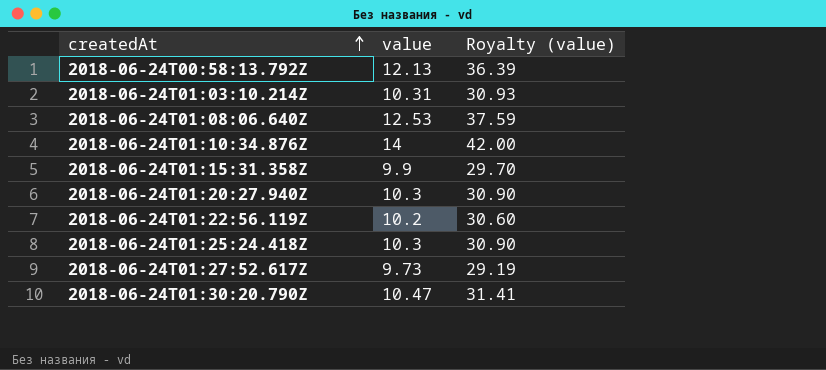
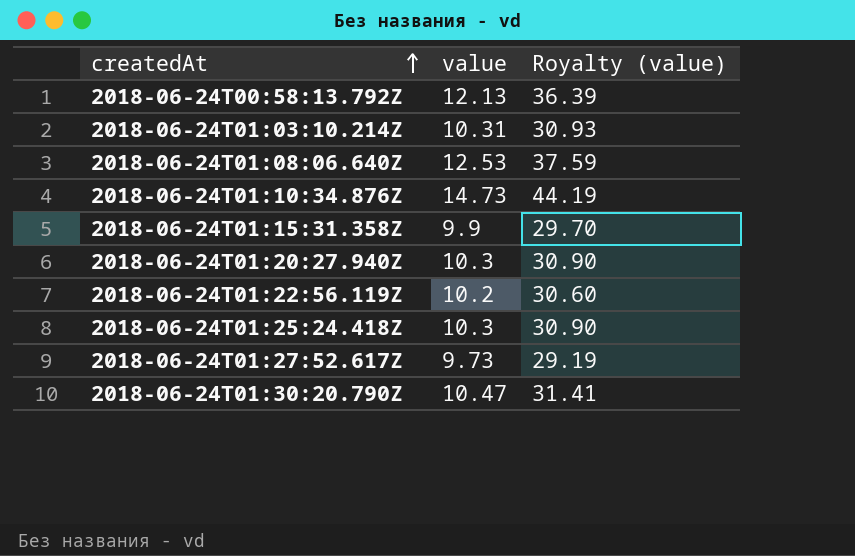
2018-06-24T01:10:34.876Z | value: 14 -> 14.73
2018-06-24T01:10:34.876Z | Royalty (value): 42.00 -> 44.19

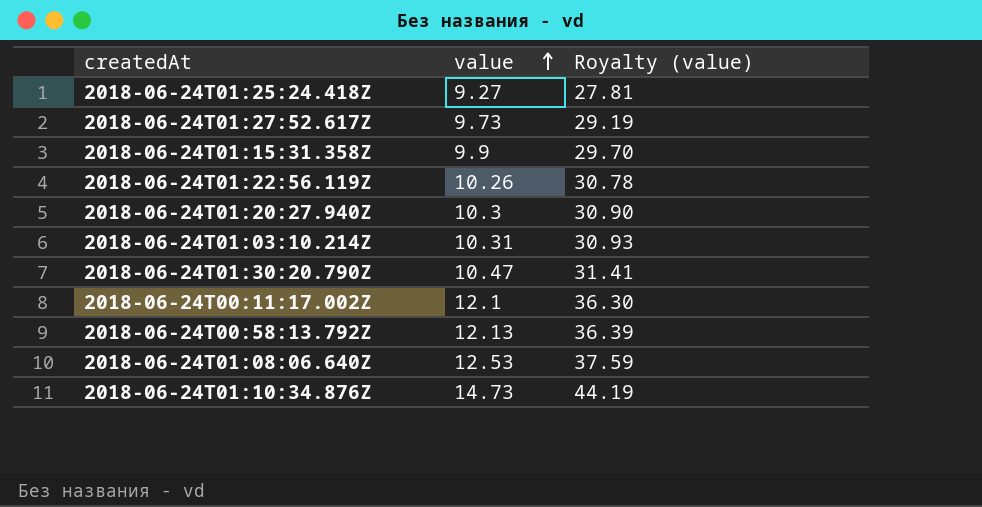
row order: createdAt ascending -> value ascending
2018-06-24T01:25:24.418Z | value: 10.3 -> 9.27
2018-06-24T01:25:24.418Z | Royalty (value): 30.90 -> 27.81
2018-06-24T01:22:56.119Z | value: 10.2 -> 10.26
2018-06-24T01:22:56.119Z | Royalty (value): 30.60 -> 30.78
row 2018-06-24T00:11:17.002Z: none -> 12.1 | 36.30

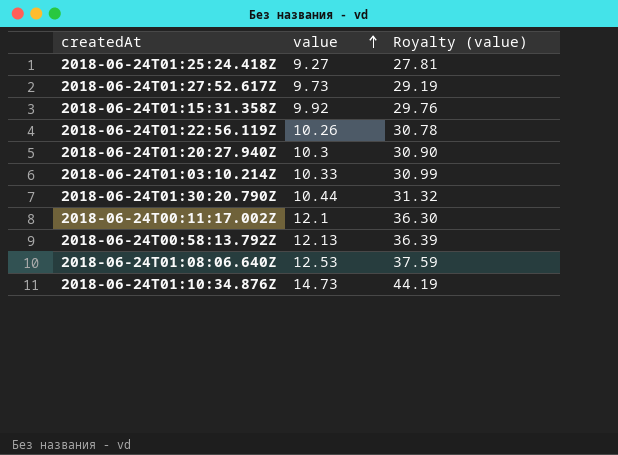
2018-06-24T01:15:31.358Z | value: 9.9 -> 9.92
2018-06-24T01:15:31.358Z | Royalty (value): 29.70 -> 29.76
2018-06-24T01:03:10.214Z | value: 10.31 -> 10.33
2018-06-24T01:03:10.214Z | Royalty (value): 30.93 -> 30.99
2018-06-24T01:30:20.790Z | value: 10.47 -> 10.44
2018-06-24T01:30:20.790Z | Royalty (value): 31.41 -> 31.32

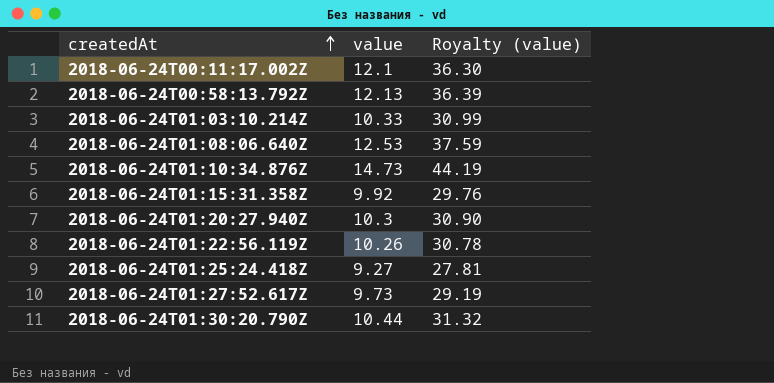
row order: value ascending -> createdAt ascending

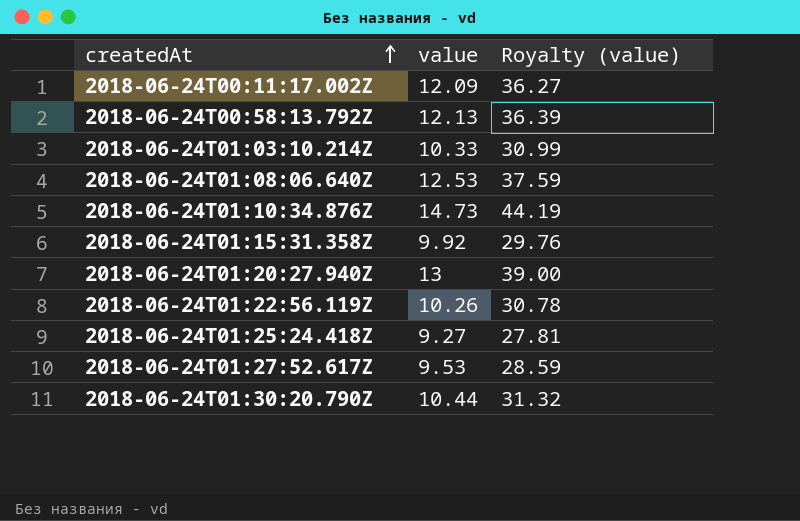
2018-06-24T00:11:17.002Z | value: 12.1 -> 12.09
2018-06-24T00:11:17.002Z | Royalty (value): 36.30 -> 36.27
2018-06-24T01:20:27.940Z | value: 10.3 -> 13
2018-06-24T01:20:27.940Z | Royalty (value): 30.90 -> 39.00
2018-06-24T01:27:52.617Z | value: 9.73 -> 9.53
2018-06-24T01:27:52.617Z | Royalty (value): 29.19 -> 28.59

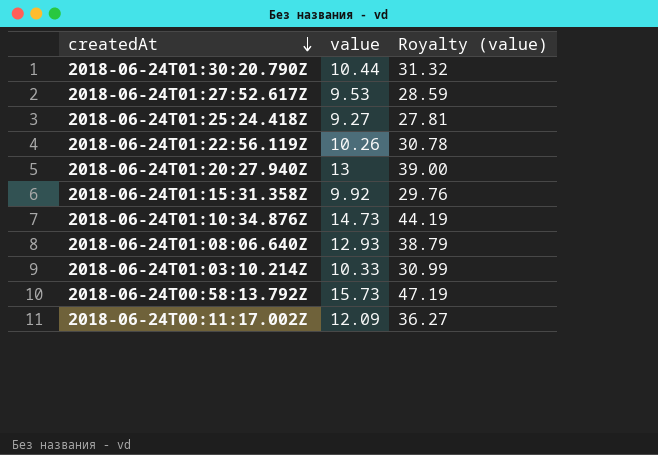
row order: createdAt ascending -> createdAt descending
2018-06-24T01:08:06.640Z | value: 12.53 -> 12.93
2018-06-24T01:08:06.640Z | Royalty (value): 37.59 -> 38.79
2018-06-24T00:58:13.792Z | value: 12.13 -> 15.73
2018-06-24T00:58:13.792Z | Royalty (value): 36.39 -> 47.19

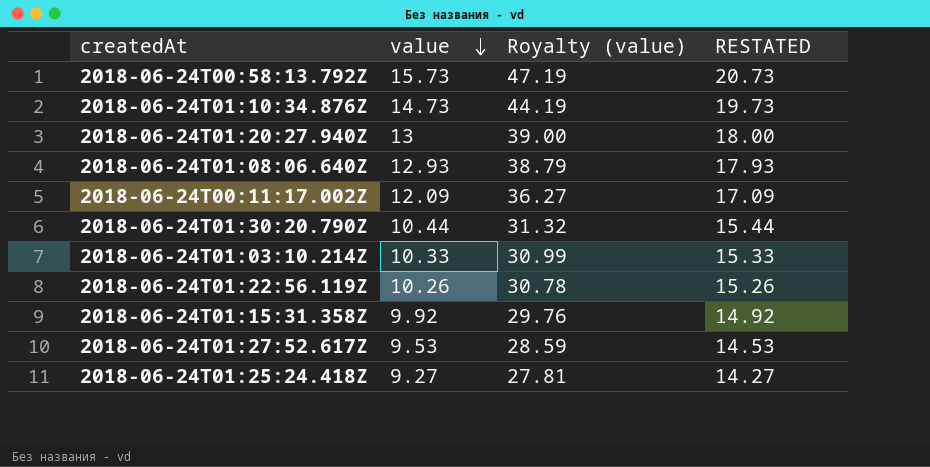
row order: createdAt descending -> value descending
column RESTATED | formula: none -> [value] + 5

